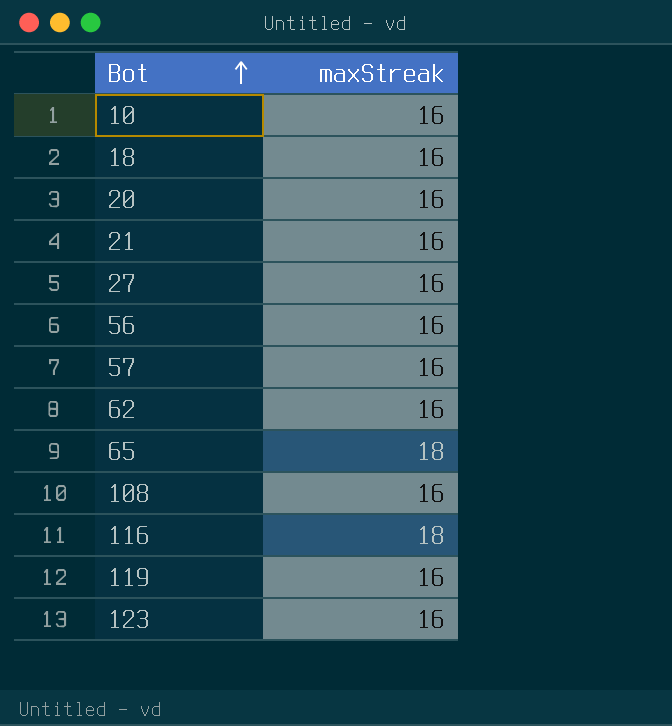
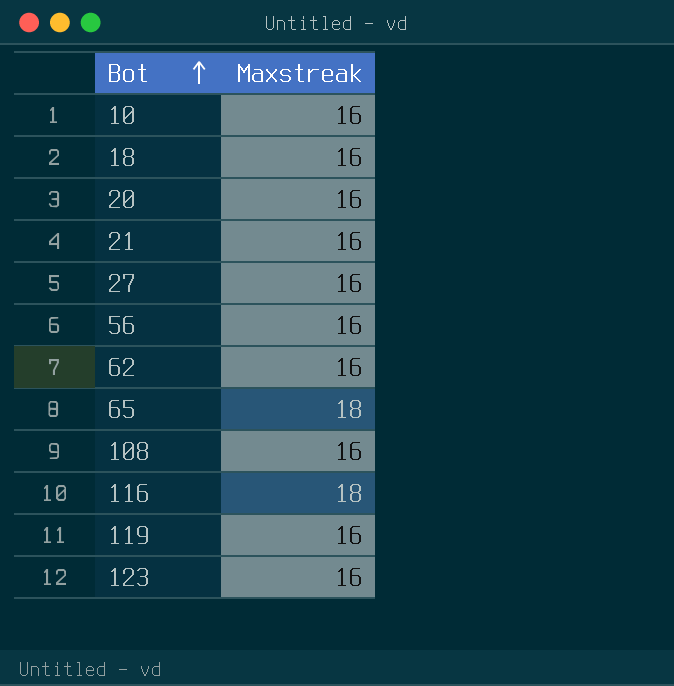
column name: maxStreak -> Maxstreak
row 57: 16 -> none

